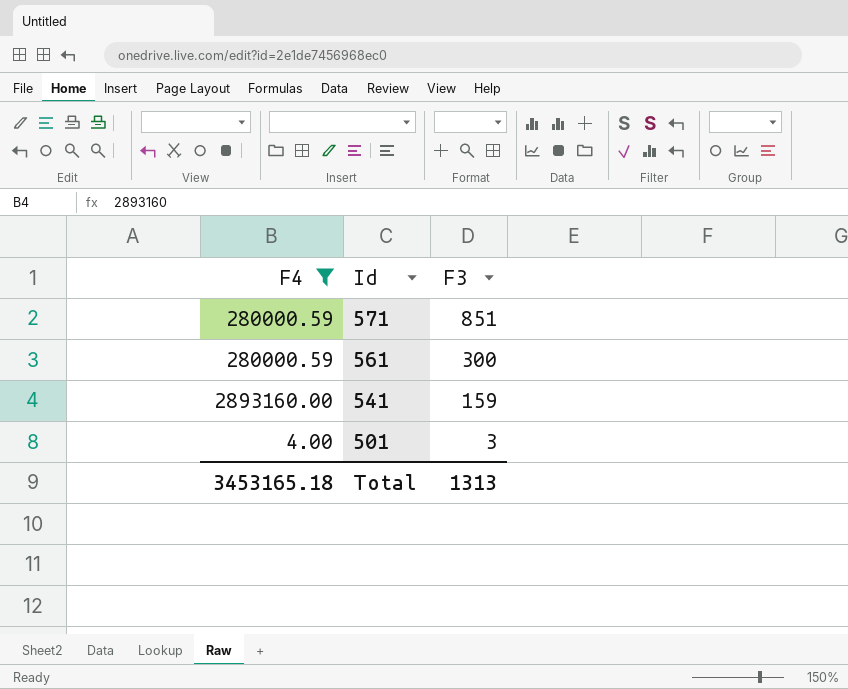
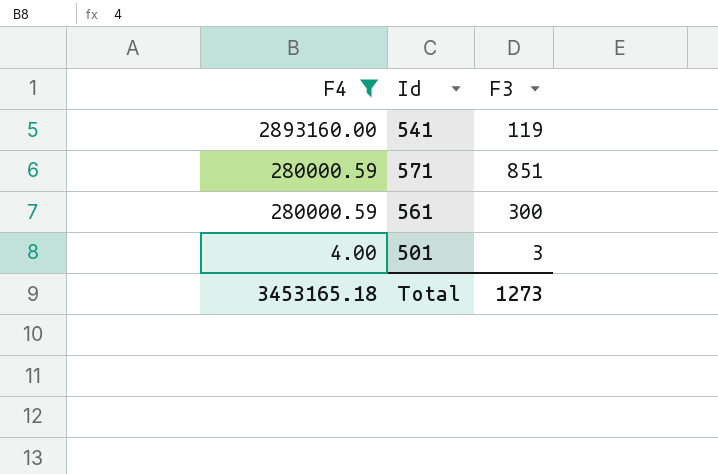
row order: Id descending -> F4 descending
541 | F3: 159 -> 119
Total | F3: 1313 -> 1273

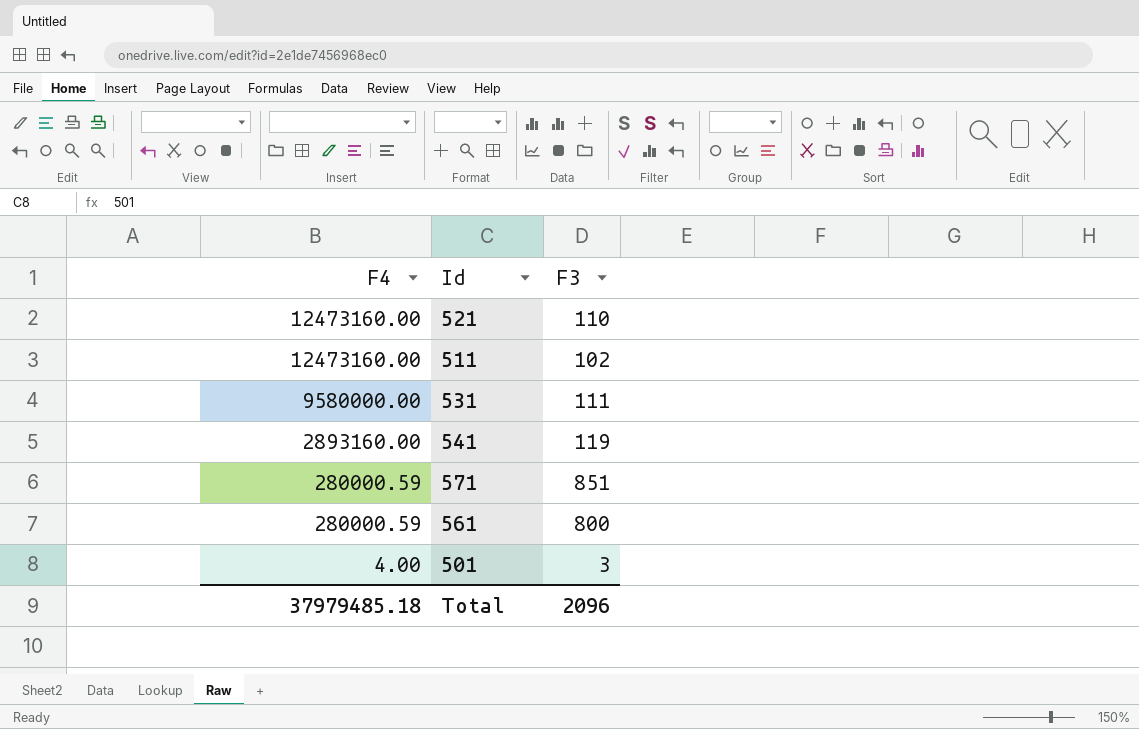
filter: F4 <= 2893160.00 -> none
561 | F3: 300 -> 800
Total | F4: 3453165.18 -> 37979485.18
Total | F3: 1273 -> 2096

